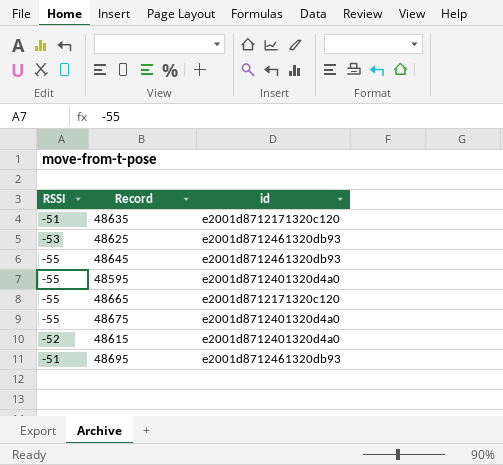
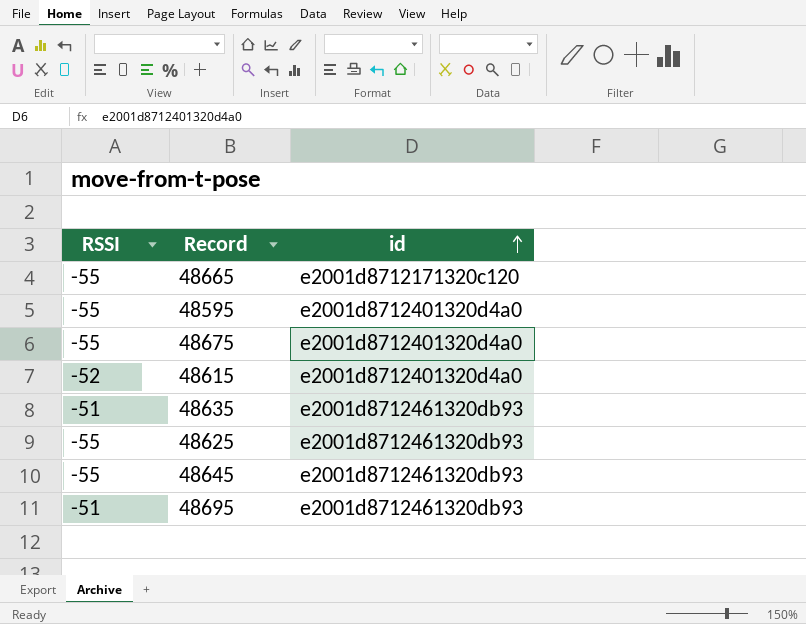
row order: none -> id ascending
48635 | id: e2001d8712171320c120 -> e2001d8712461320db93
48625 | RSSI: -53 -> -55

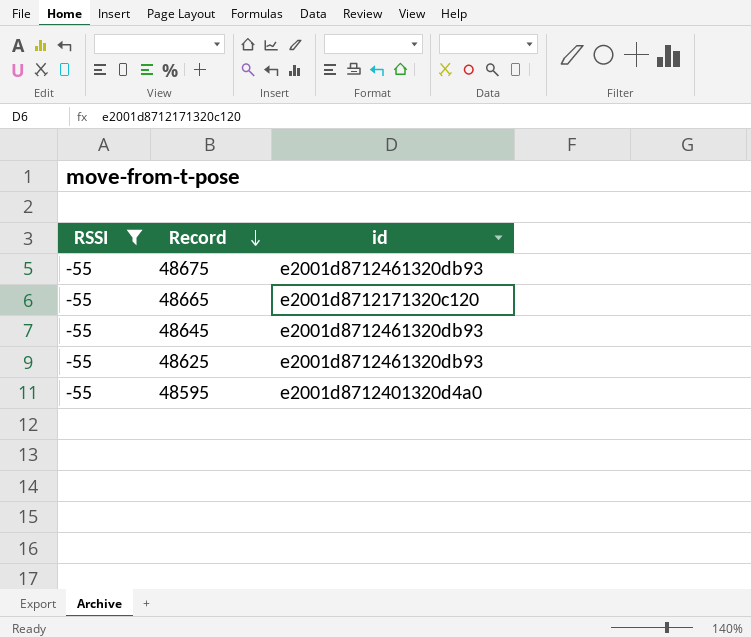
filter: none -> RSSI = -55
row order: id ascending -> Record descending
48675 | id: e2001d8712401320d4a0 -> e2001d8712461320db93

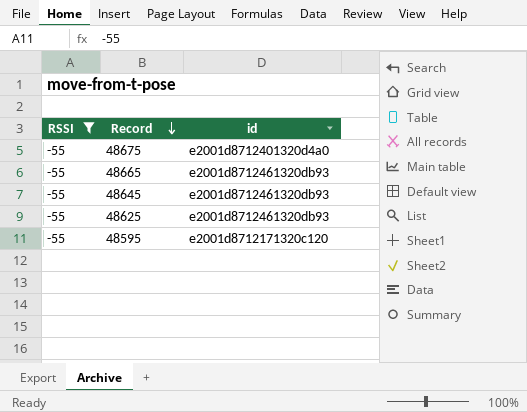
48675 | id: e2001d8712461320db93 -> e2001d8712401320d4a0
48665 | id: e2001d8712171320c120 -> e2001d8712461320db93
48595 | id: e2001d8712401320d4a0 -> e2001d8712171320c120

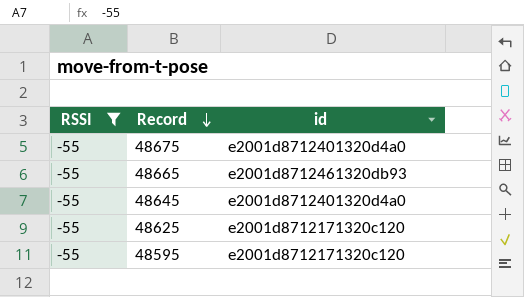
48645 | id: e2001d8712461320db93 -> e2001d8712401320d4a0
48625 | id: e2001d8712461320db93 -> e2001d8712171320c120

